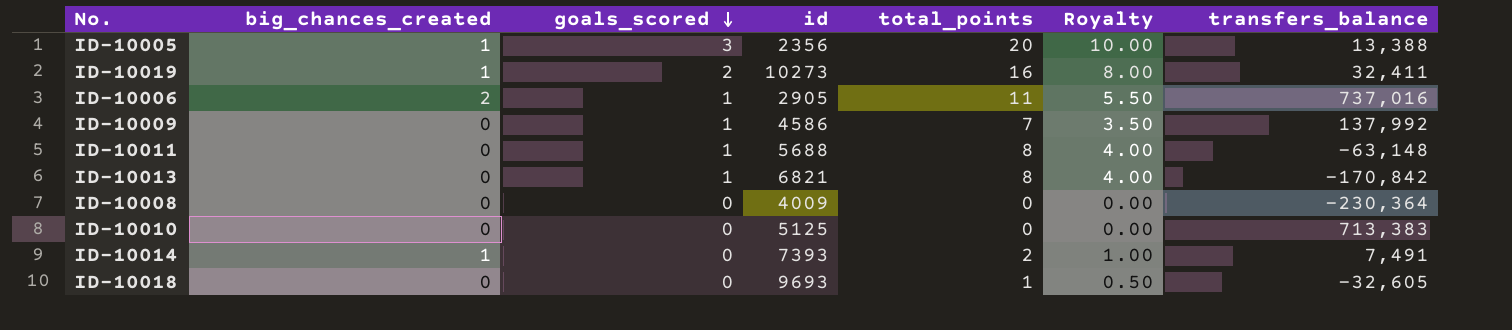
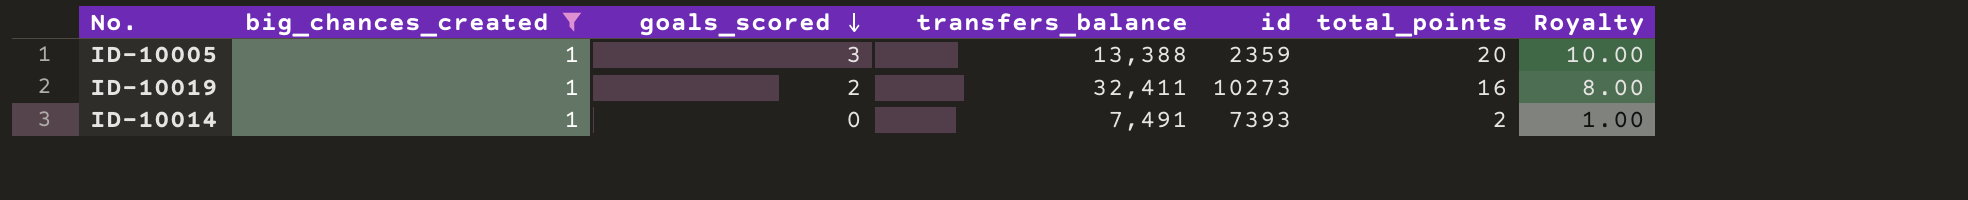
filter: none -> big_chances_created = 1
column transfers_balance | position: 7 -> 4
ID-10005 | id: 2356 -> 2359

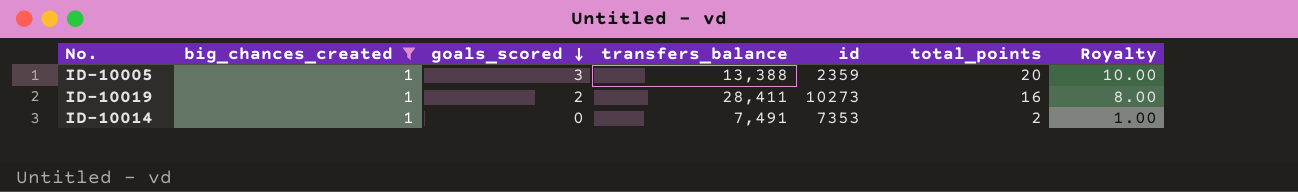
ID-10019 | transfers_balance: 32,411 -> 28,411
ID-10014 | id: 7393 -> 7353

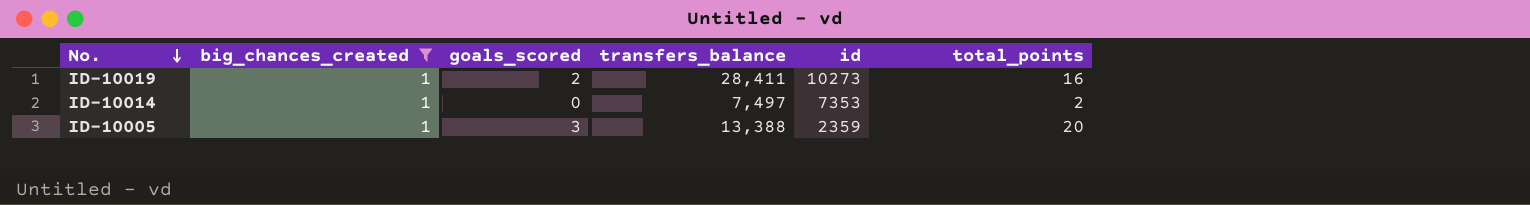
row order: goals_scored descending -> No. descending
column Royalty | formula: [total_points] * 0.5 -> none
ID-10014 | transfers_balance: 7,491 -> 7,497

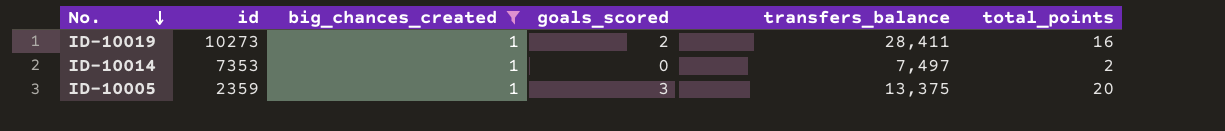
column id | position: 5 -> 2
ID-10005 | transfers_balance: 13,388 -> 13,375

